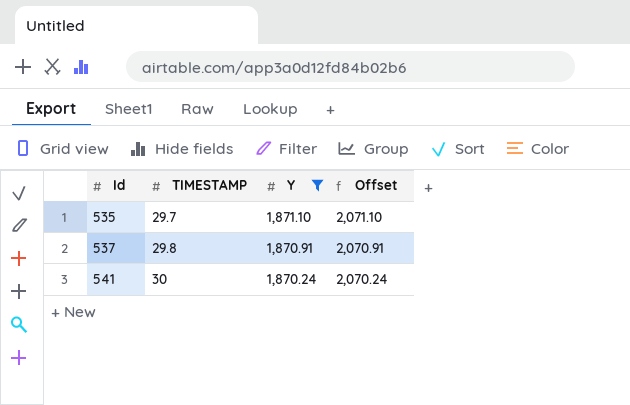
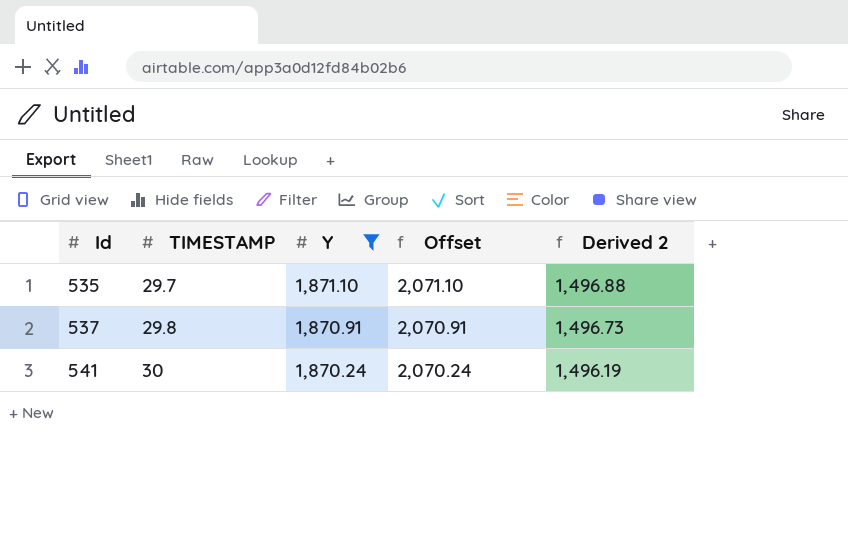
column Derived 2 | formula: none -> [Y] * 0.8

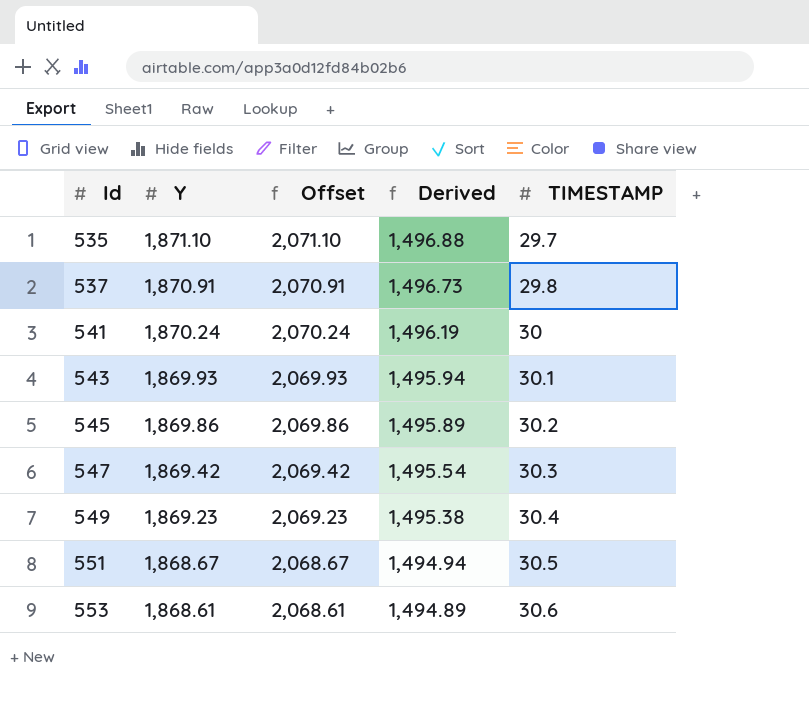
filter: Y >= 1,870.24 -> none
column name: Derived 2 -> Derived
column TIMESTAMP | position: 2 -> 5

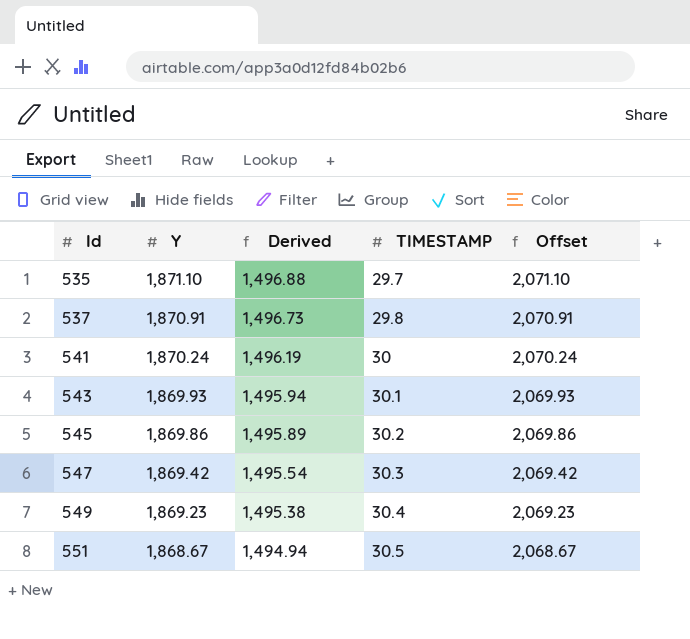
column Offset | position: 3 -> 5
row 553: 1,868.61 | 2,068.61 | 1,494.89 | 30.6 -> none

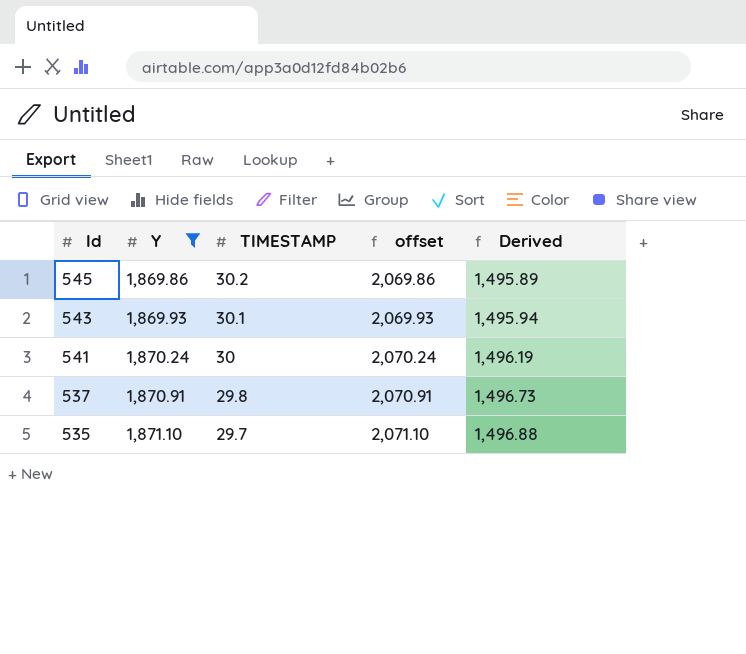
filter: none -> Y >= 1,869.86
row order: Id ascending -> Id descending
column name: Offset -> offset
column Derived | position: 3 -> 5

